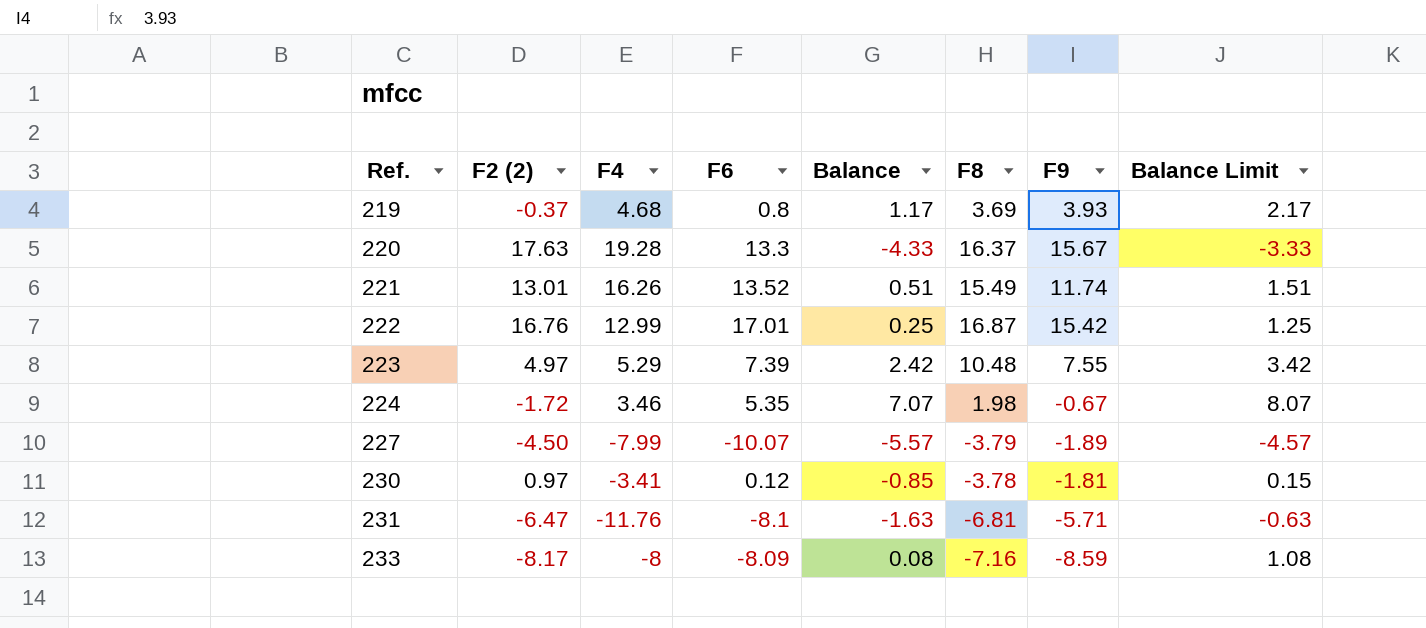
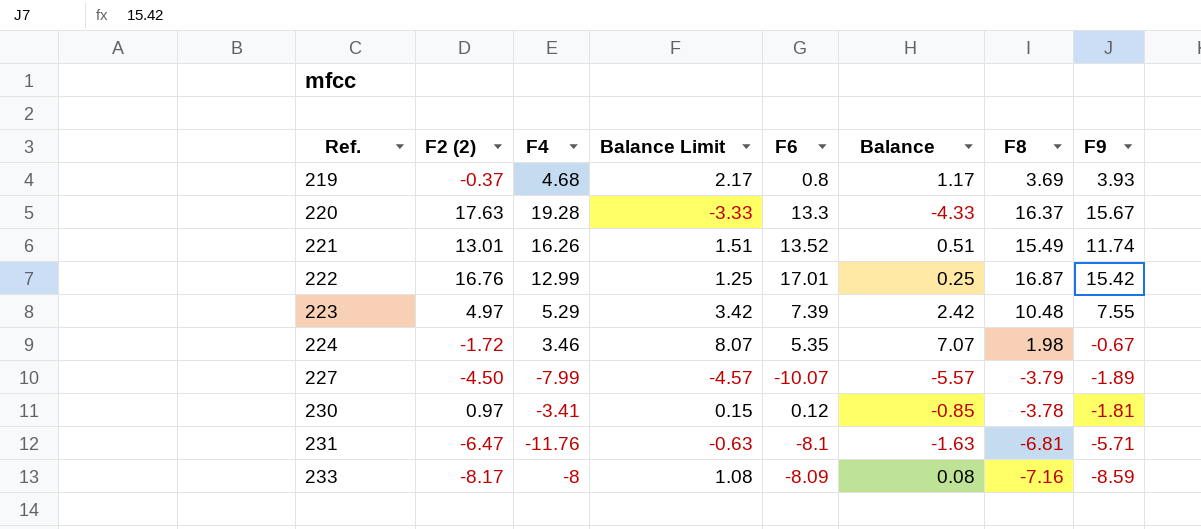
column Balance Limit | position: 8 -> 4

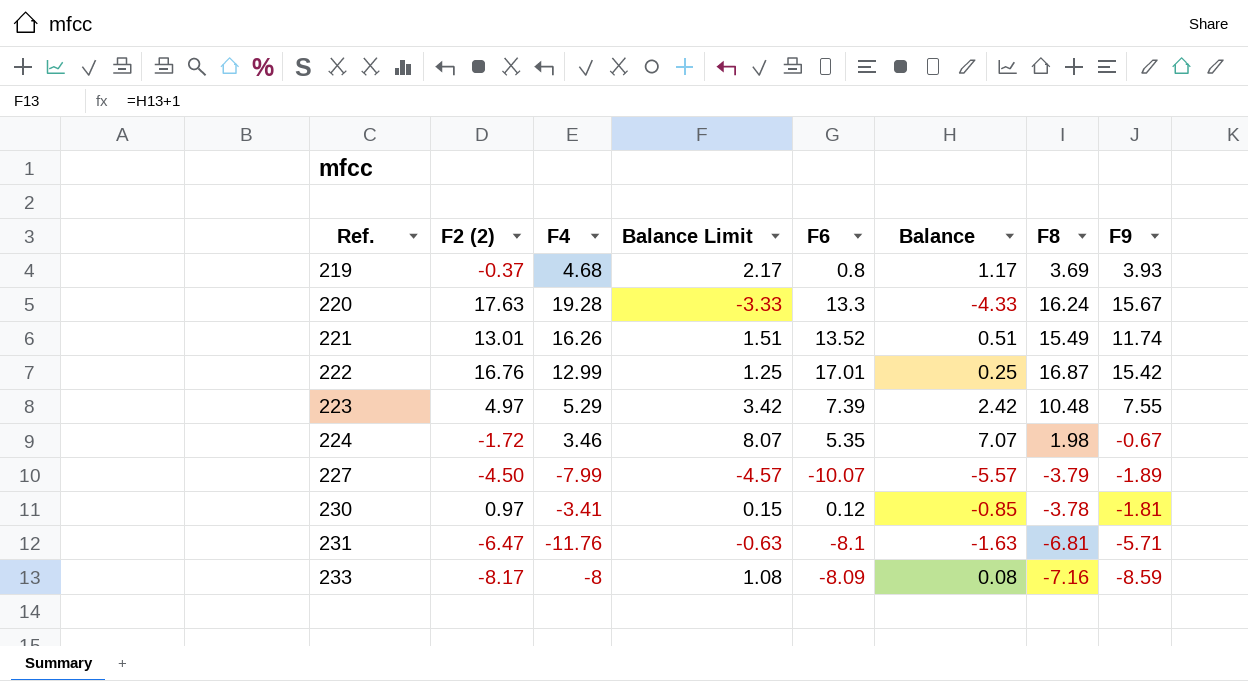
220 | F8: 16.37 -> 16.24

